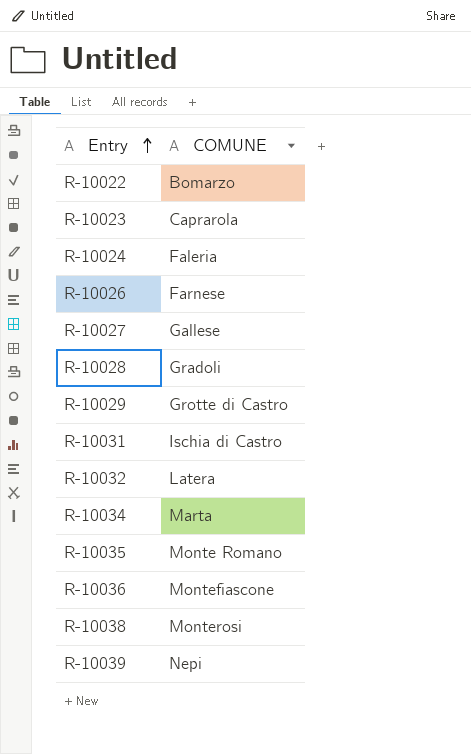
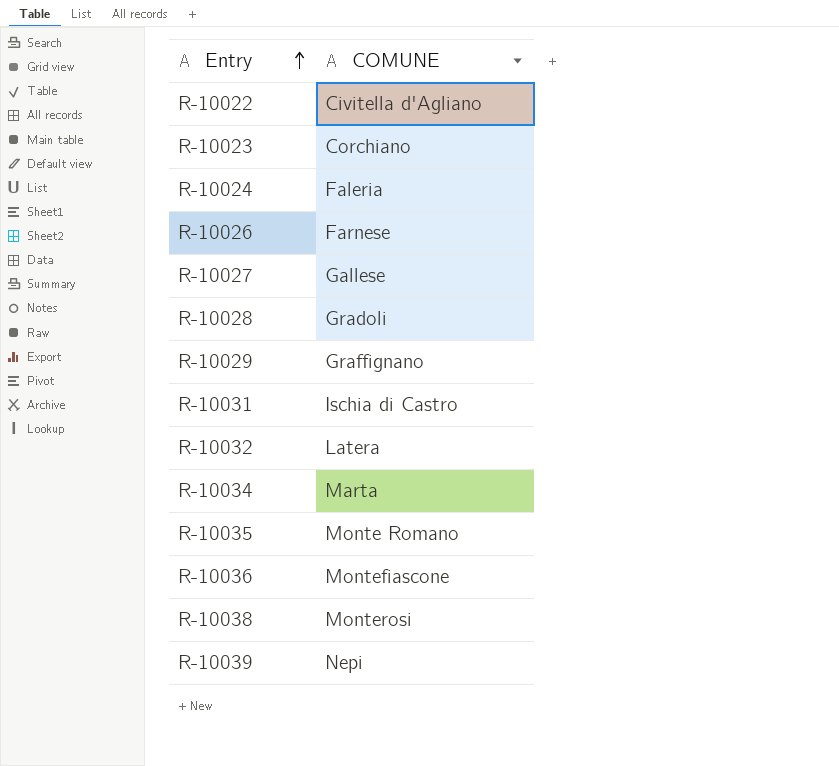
R-10022 | COMUNE: Bomarzo -> Civitella d'Agliano
R-10023 | COMUNE: Caprarola -> Corchiano
R-10029 | COMUNE: Grotte di Castro -> Graffignano

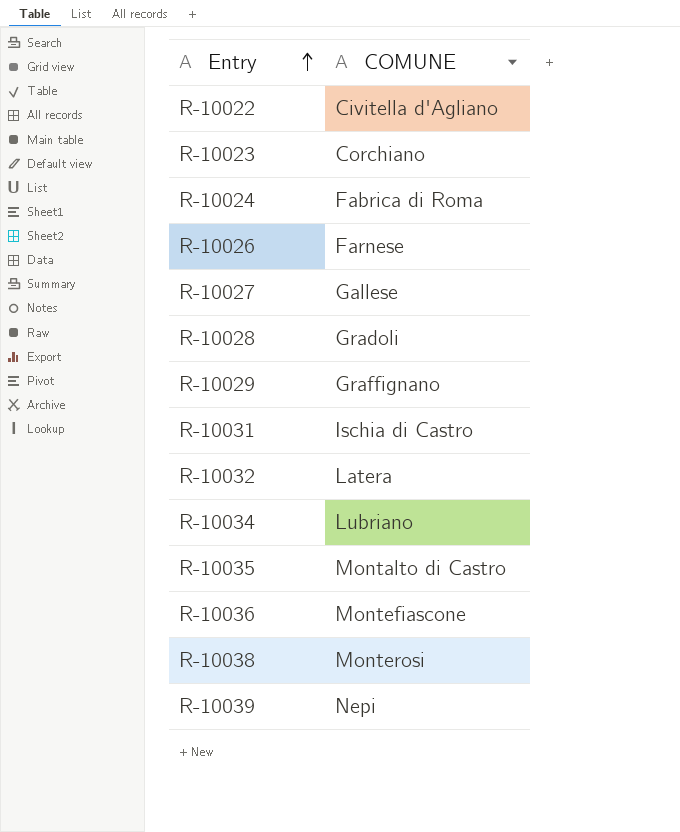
R-10024 | COMUNE: Faleria -> Fabrica di Roma
R-10034 | COMUNE: Marta -> Lubriano
R-10035 | COMUNE: Monte Romano -> Montalto di Castro

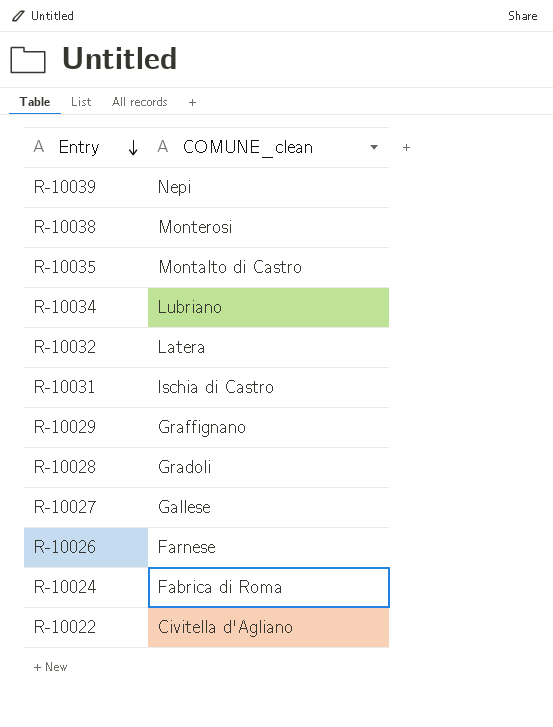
row order: Entry ascending -> Entry descending
column name: COMUNE -> COMUNE_clean
row R-10023: Corchiano -> none
row R-10036: Montefiascone -> none

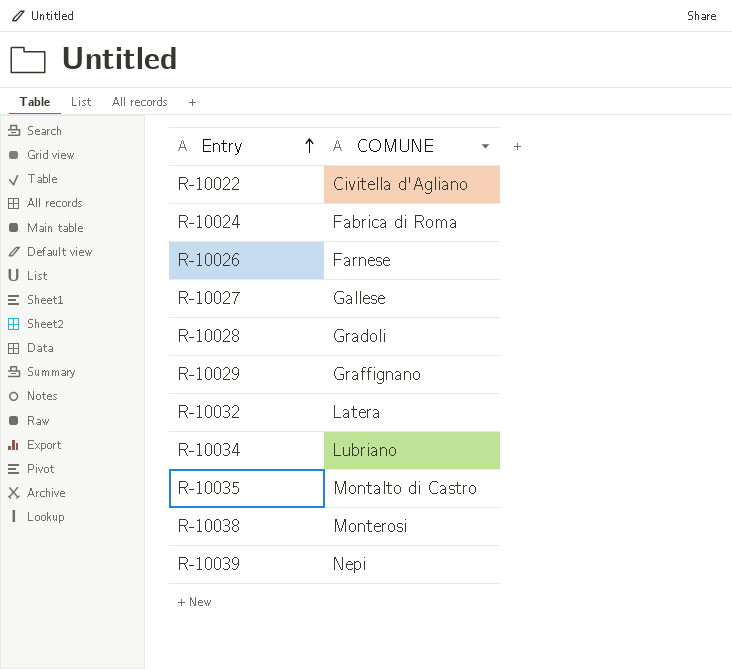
row order: Entry descending -> Entry ascending
column name: COMUNE_clean -> COMUNE
row R-10031: Ischia di Castro -> none

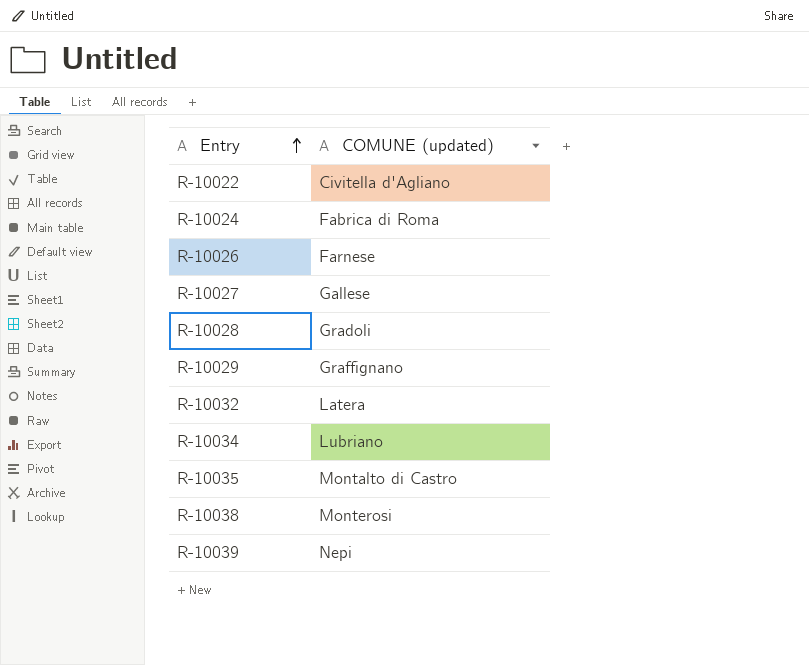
column name: COMUNE -> COMUNE (updated)

